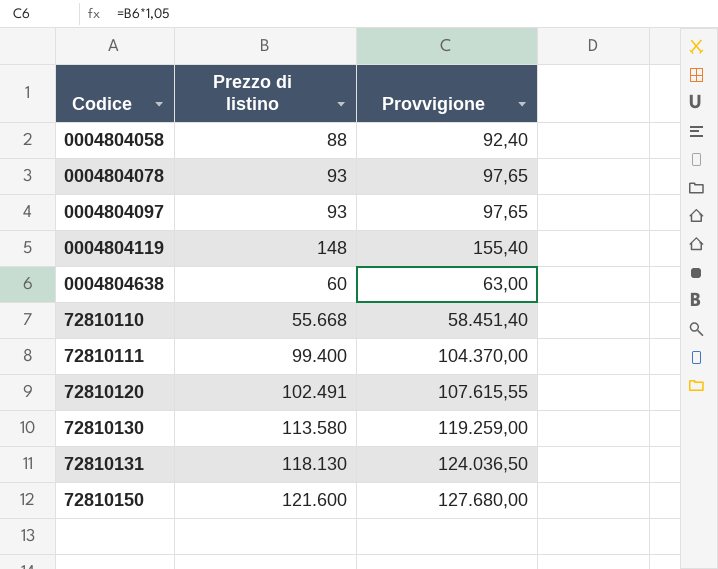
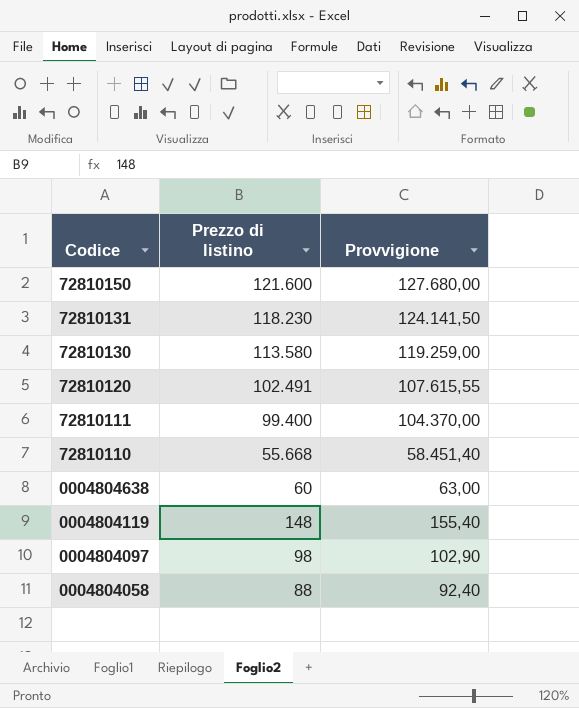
row order: Codice ascending -> Codice descending
row 0004804078: 93 | 97,65 -> none
72810131 | Prezzo di listino: 118.130 -> 118.230
72810131 | Provvigione: 124.036,50 -> 124.141,50
0004804097 | Prezzo di listino: 93 -> 98
0004804097 | Provvigione: 97,65 -> 102,90

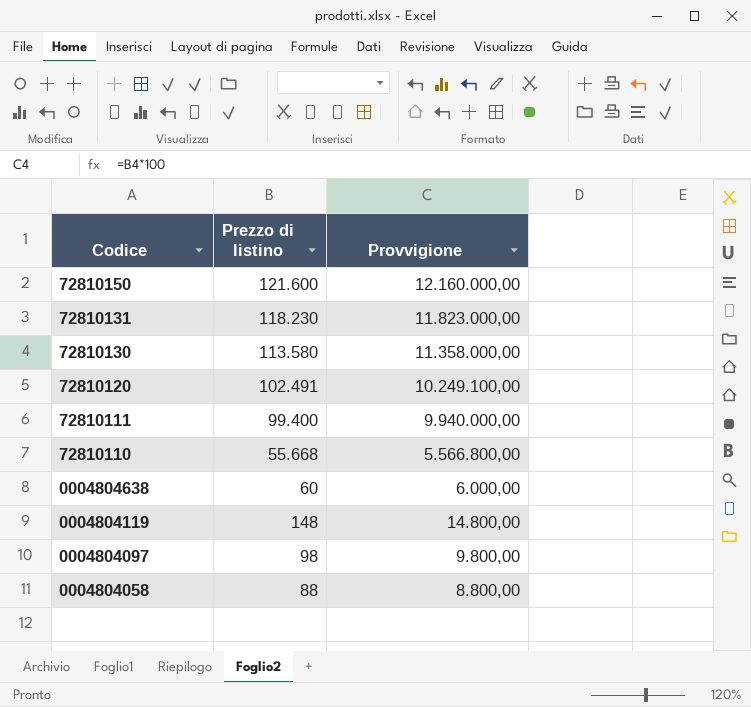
column Provvigione | formula: [Prezzo di listino] * 1,05 -> [Prezzo di listino] * 100

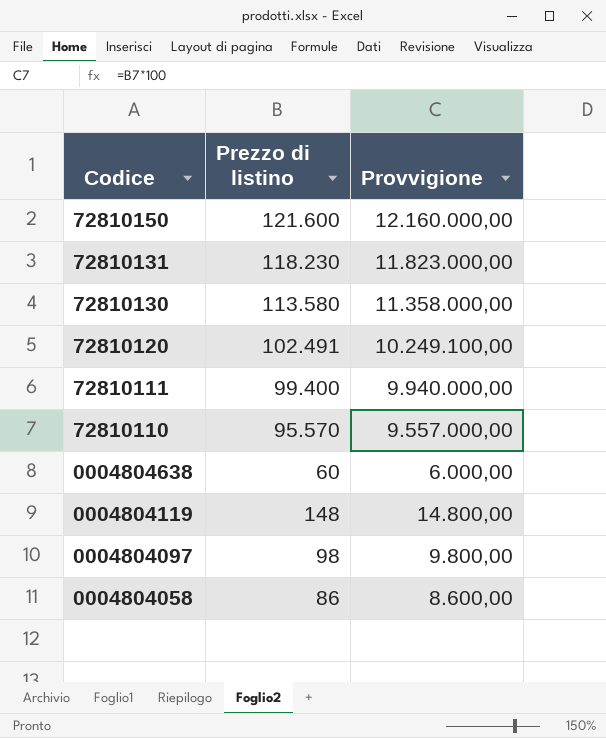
72810110 | Prezzo di listino: 55.668 -> 95.570
72810110 | Provvigione: 5.566.800,00 -> 9.557.000,00
0004804058 | Prezzo di listino: 88 -> 86
0004804058 | Provvigione: 8.800,00 -> 8.600,00

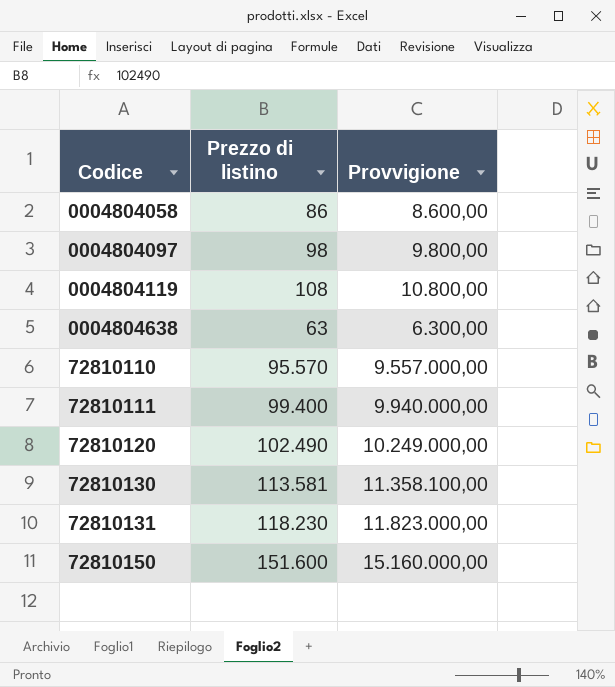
row order: Codice descending -> Codice ascending
0004804119 | Prezzo di listino: 148 -> 108
0004804119 | Provvigione: 14.800,00 -> 10.800,00
0004804638 | Prezzo di listino: 60 -> 63
0004804638 | Provvigione: 6.000,00 -> 6.300,00
72810120 | Prezzo di listino: 102.491 -> 102.490
72810120 | Provvigione: 10.249.100,00 -> 10.249.000,00
72810130 | Prezzo di listino: 113.580 -> 113.581
72810130 | Provvigione: 11.358.000,00 -> 11.358.100,00
72810150 | Prezzo di listino: 121.600 -> 151.600
72810150 | Provvigione: 12.160.000,00 -> 15.160.000,00

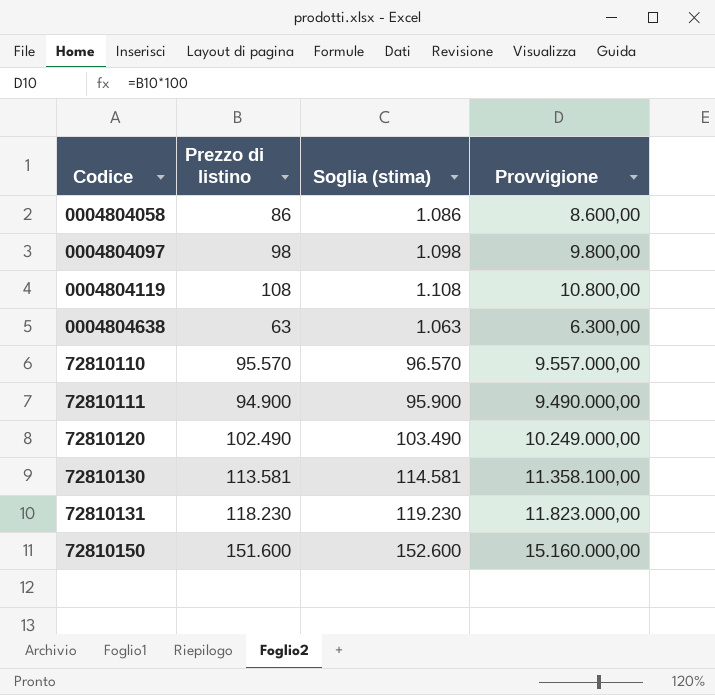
column Soglia (stima) | formula: none -> [Prezzo di listino] + 1000
72810111 | Prezzo di listino: 99.400 -> 94.900
72810111 | Provvigione: 9.940.000,00 -> 9.490.000,00

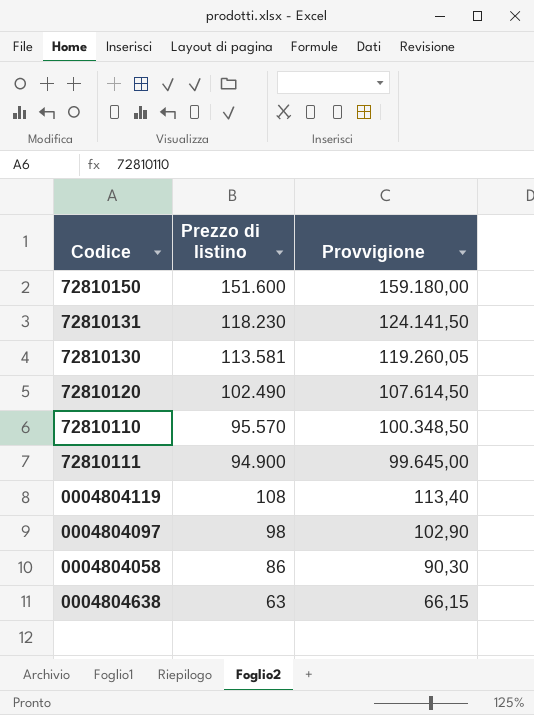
row order: Codice ascending -> Prezzo di listino descending
column Soglia (stima) | formula: [Prezzo di listino] + 1000 -> none
column Provvigione | formula: [Prezzo di listino] * 100 -> [Prezzo di listino] * 1,05

